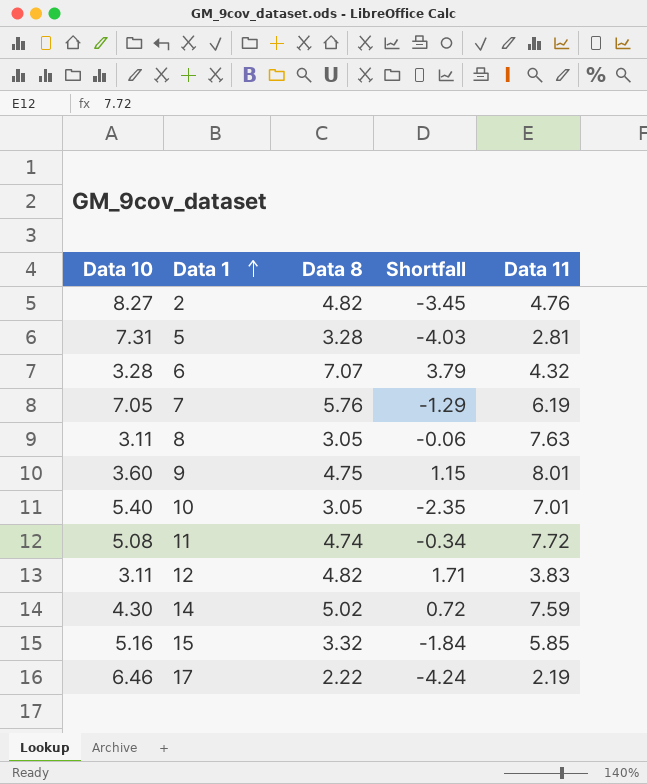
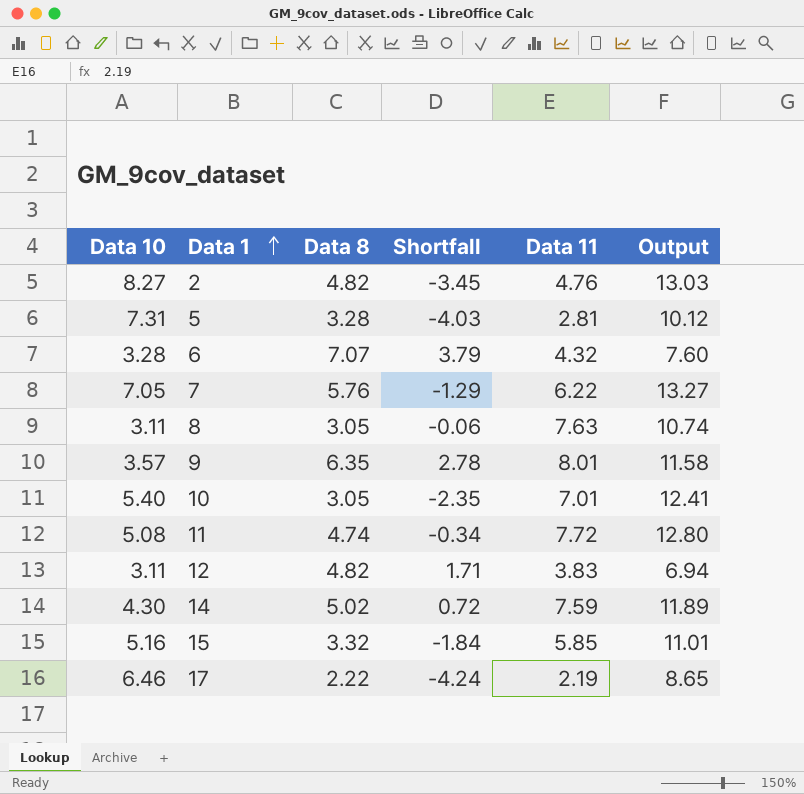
column Output | formula: none -> [Data 10] + [Data 11]
7 | Data 11: 6.19 -> 6.22
9 | Data 10: 3.60 -> 3.57
9 | Data 8: 4.75 -> 6.35
9 | Shortfall: 1.15 -> 2.78

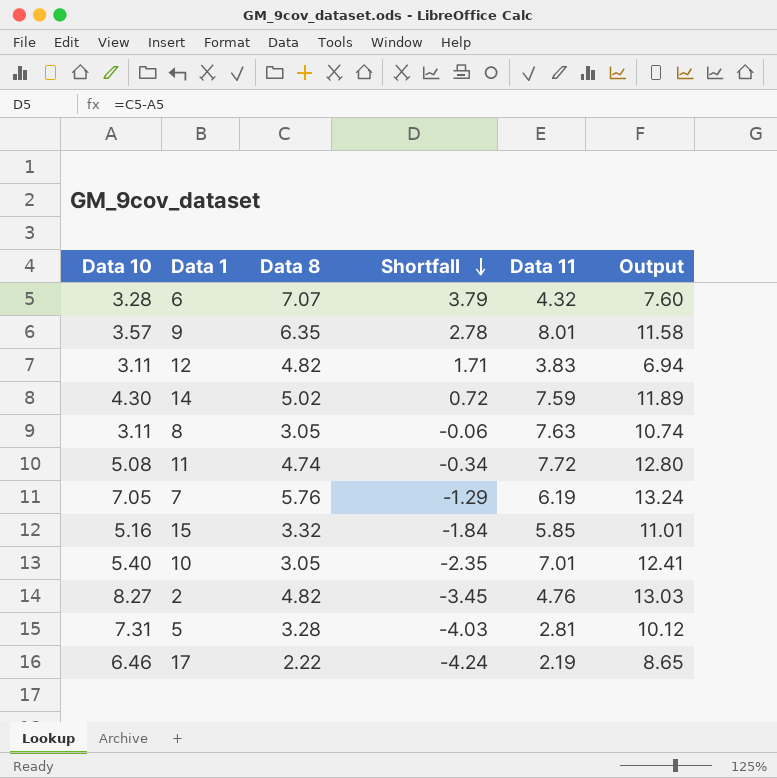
row order: Data 1 ascending -> Shortfall descending
7 | Data 11: 6.22 -> 6.19
7 | Output: 13.27 -> 13.24

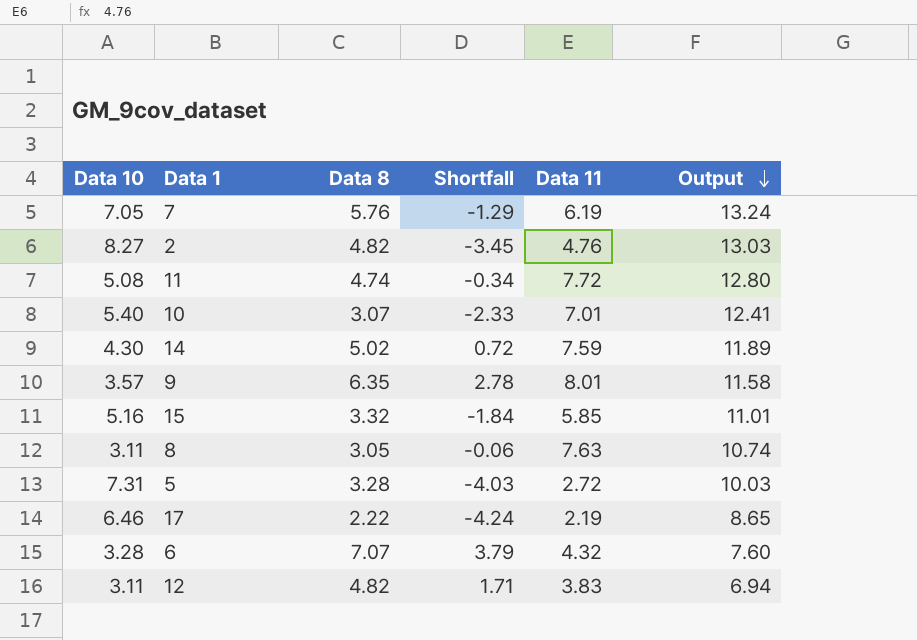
row order: Shortfall descending -> Output descending
10 | Data 8: 3.05 -> 3.07
10 | Shortfall: -2.35 -> -2.33
5 | Data 11: 2.81 -> 2.72
5 | Output: 10.12 -> 10.03

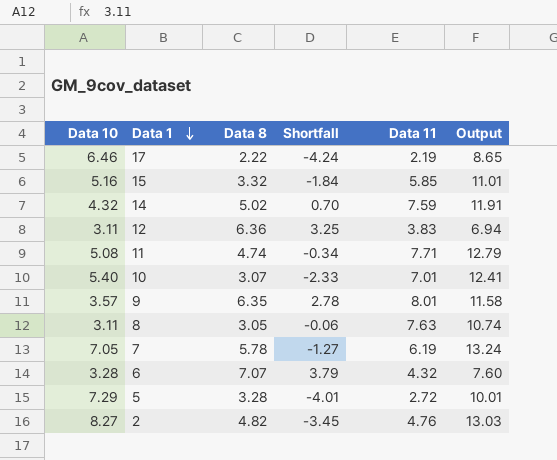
row order: Output descending -> Data 1 descending
14 | Data 10: 4.30 -> 4.32
14 | Shortfall: 0.72 -> 0.70
14 | Output: 11.89 -> 11.91
12 | Data 8: 4.82 -> 6.36
12 | Shortfall: 1.71 -> 3.25
11 | Data 11: 7.72 -> 7.71
11 | Output: 12.80 -> 12.79
7 | Data 8: 5.76 -> 5.78
7 | Shortfall: -1.29 -> -1.27
5 | Data 10: 7.31 -> 7.29
5 | Shortfall: -4.03 -> -4.01
5 | Output: 10.03 -> 10.01

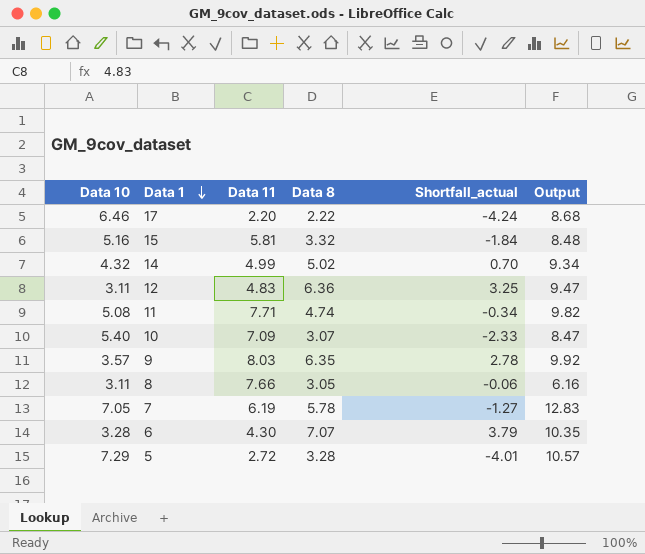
column Data 11 | position: 5 -> 3
column name: Shortfall -> Shortfall_actual
column Output | formula: [Data 10] + [Data 11] -> [Data 10] + [Data 8]
row 2: 8.27 | 4.82 | -3.45 | 4.76 | 13.03 -> none
17 | Data 11: 2.19 -> 2.20
15 | Data 11: 5.85 -> 5.81
14 | Data 11: 7.59 -> 4.99
12 | Data 11: 3.83 -> 4.83
10 | Data 11: 7.01 -> 7.09
9 | Data 11: 8.01 -> 8.03
8 | Data 11: 7.63 -> 7.66
6 | Data 11: 4.32 -> 4.30

